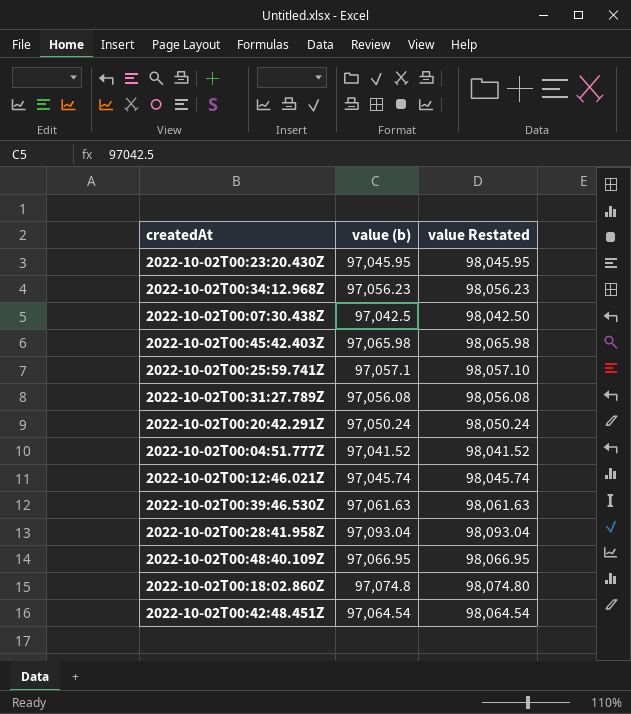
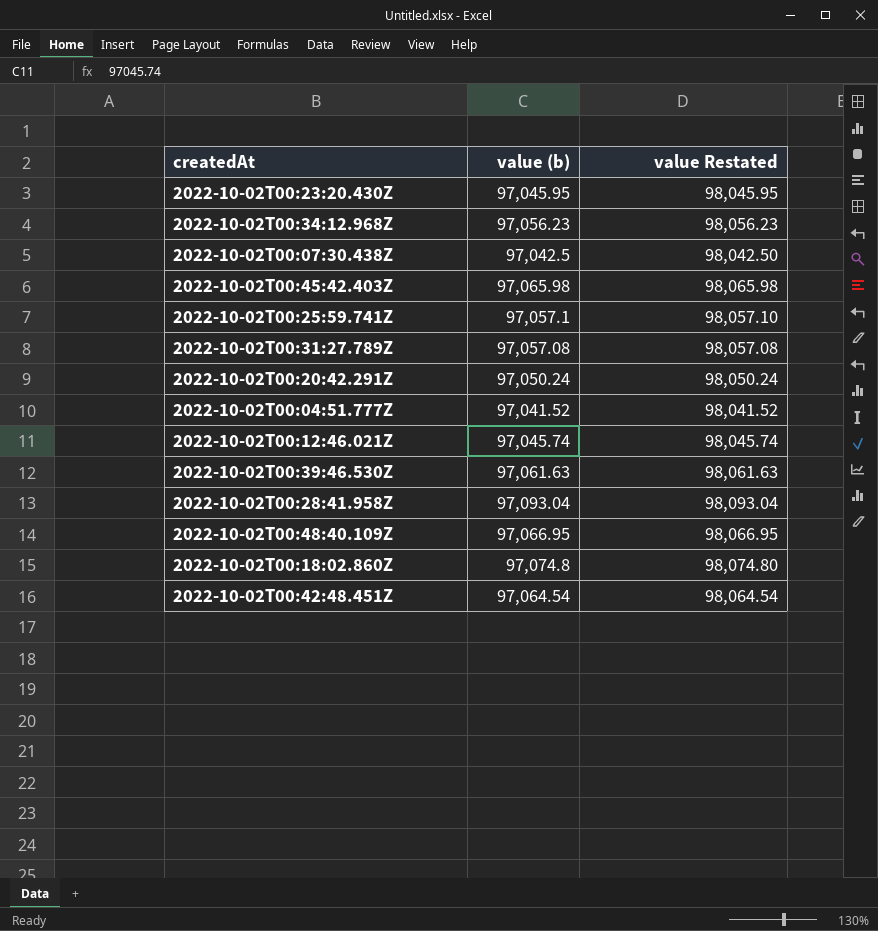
2022-10-02T00:31:27.789Z | value (b): 97,056.08 -> 97,057.08
2022-10-02T00:31:27.789Z | value Restated: 98,056.08 -> 98,057.08

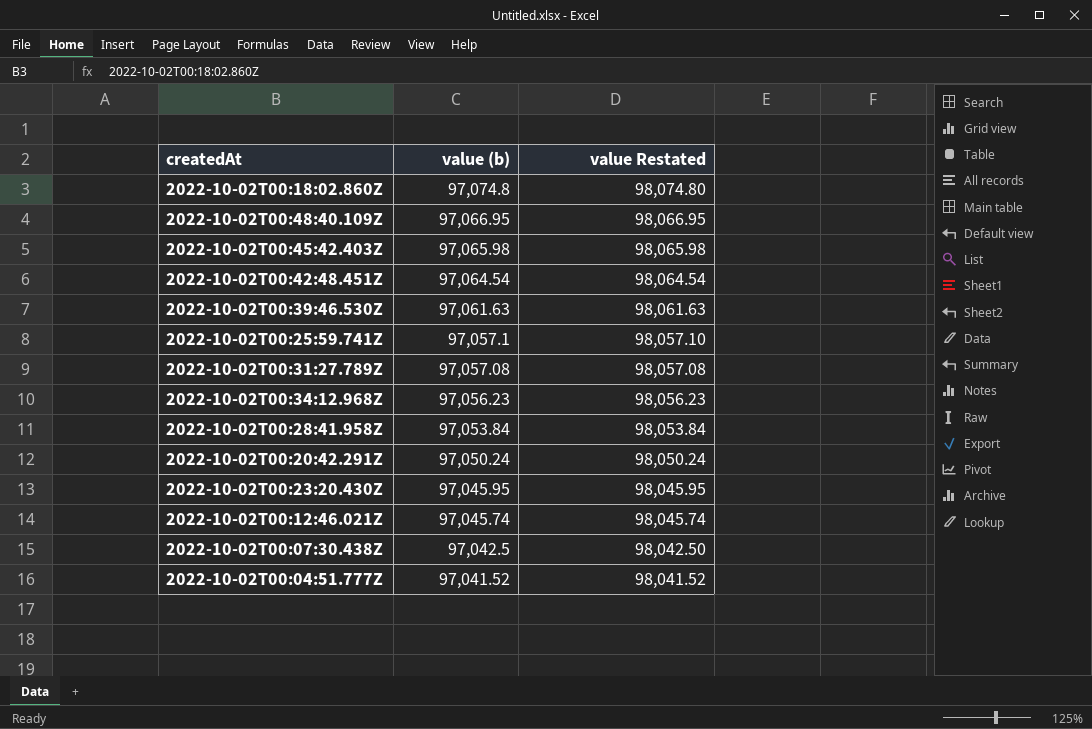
row order: none -> value (b) descending
2022-10-02T00:28:41.958Z | value (b): 97,093.04 -> 97,053.84
2022-10-02T00:28:41.958Z | value Restated: 98,093.04 -> 98,053.84

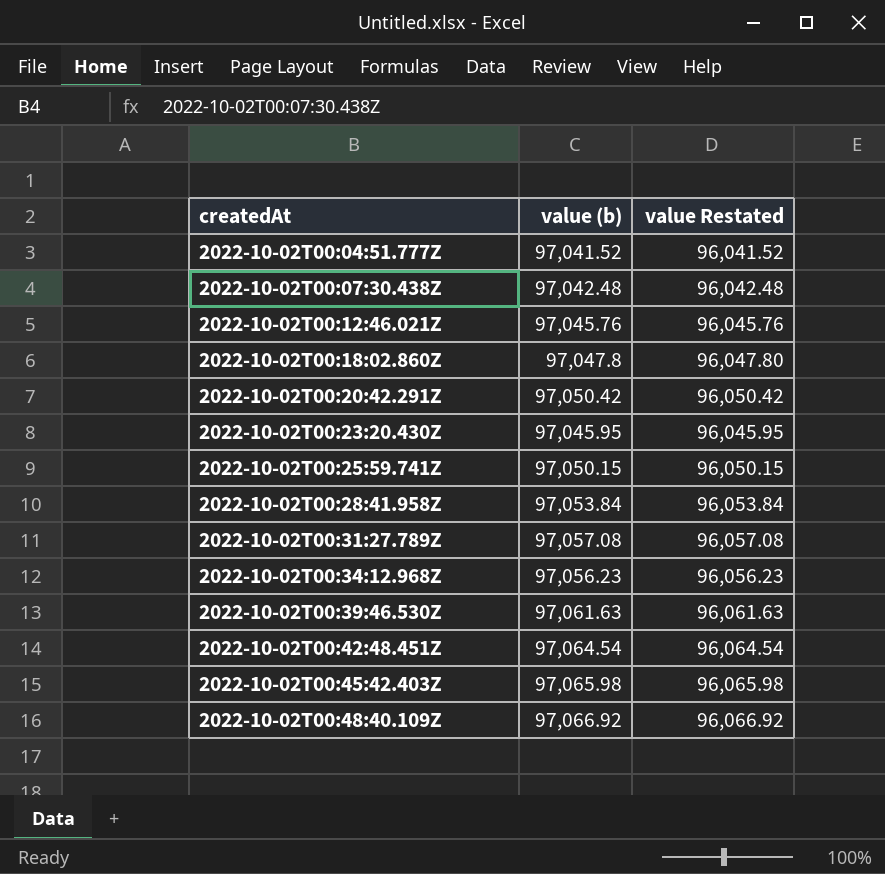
row order: value (b) descending -> createdAt ascending
column value Restated | formula: [value (b)] + 1000 -> [value (b)] - 1000
2022-10-02T00:07:30.438Z | value (b): 97,042.5 -> 97,042.48
2022-10-02T00:12:46.021Z | value (b): 97,045.74 -> 97,045.76
2022-10-02T00:18:02.860Z | value (b): 97,074.8 -> 97,047.8
2022-10-02T00:20:42.291Z | value (b): 97,050.24 -> 97,050.42
2022-10-02T00:25:59.741Z | value (b): 97,057.1 -> 97,050.15
2022-10-02T00:48:40.109Z | value (b): 97,066.95 -> 97,066.92

